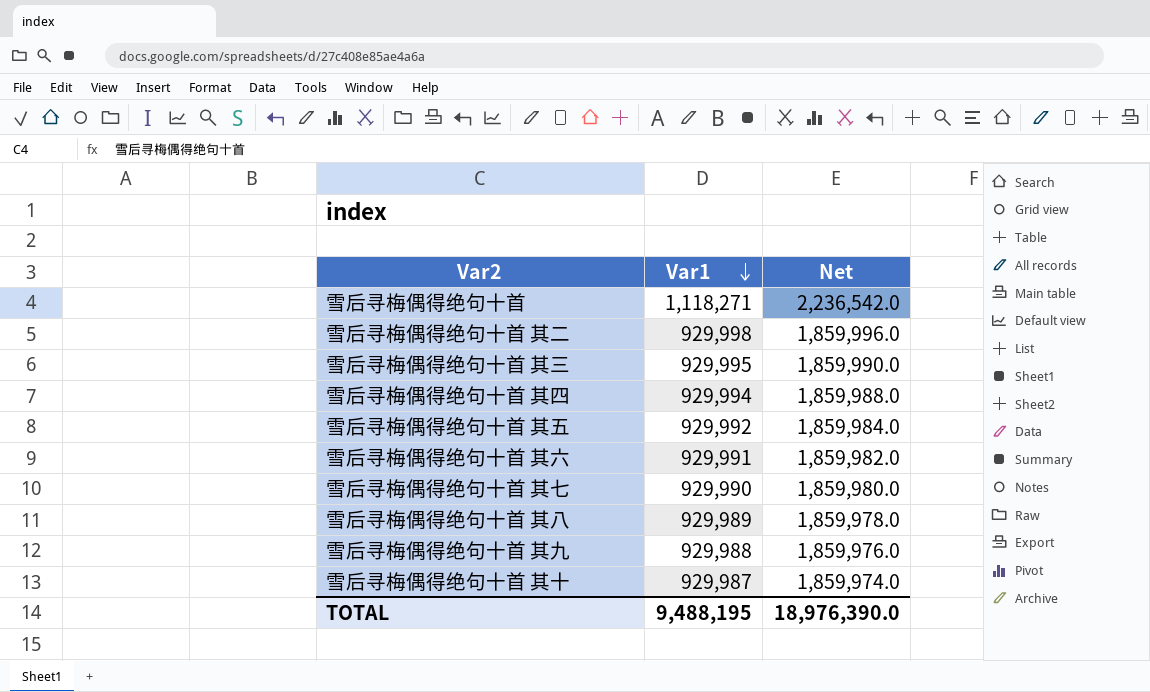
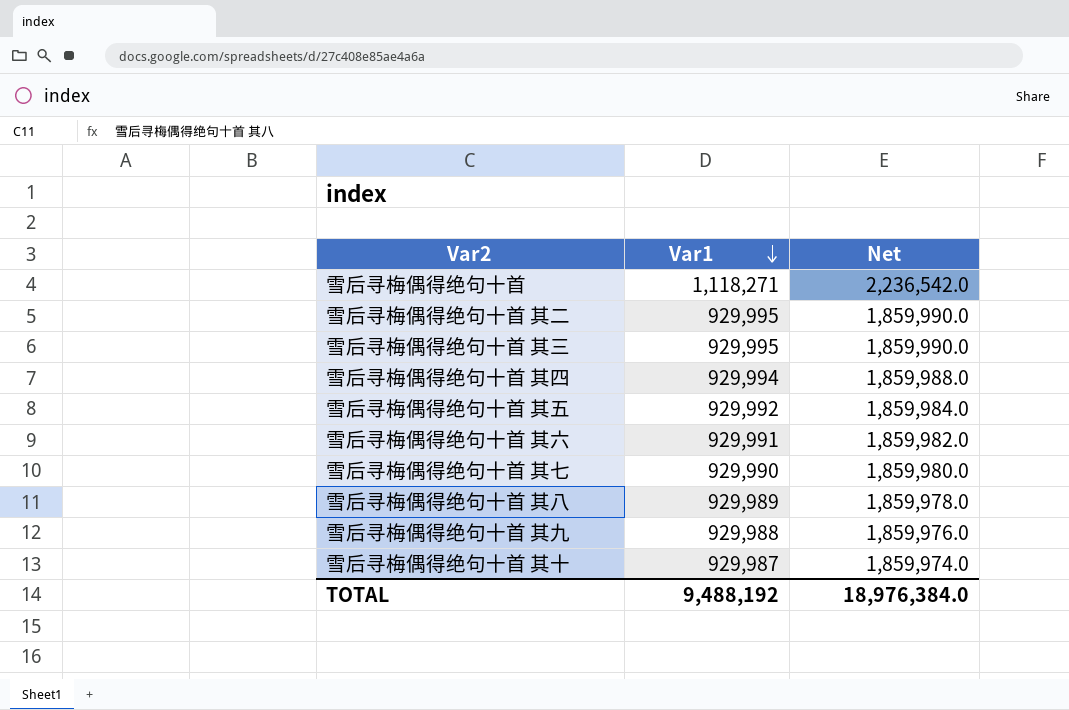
雪后寻梅偶得绝句十首 其二 | Var1: 929,998 -> 929,995
雪后寻梅偶得绝句十首 其二 | Net: 1,859,996.0 -> 1,859,990.0
TOTAL | Var1: 9,488,195 -> 9,488,192
TOTAL | Net: 18,976,390.0 -> 18,976,384.0

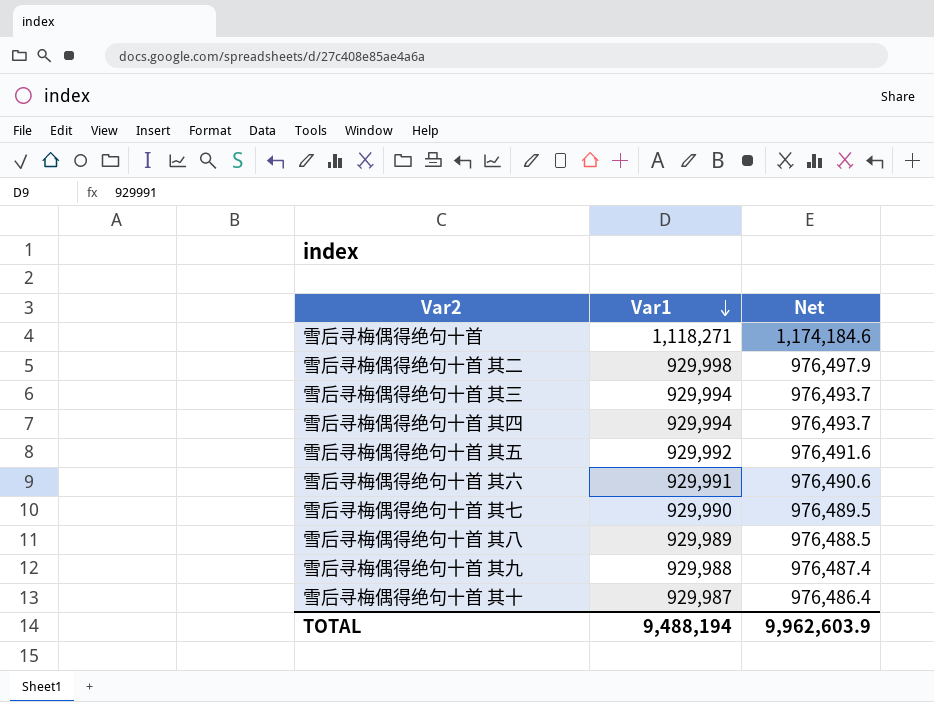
column Net | formula: [Var1] * 2 -> [Var1] * 1.05
雪后寻梅偶得绝句十首 其二 | Var1: 929,995 -> 929,998
雪后寻梅偶得绝句十首 其三 | Var1: 929,995 -> 929,994
TOTAL | Var1: 9,488,192 -> 9,488,194
TOTAL | Net: 18,976,384.0 -> 9,962,603.9

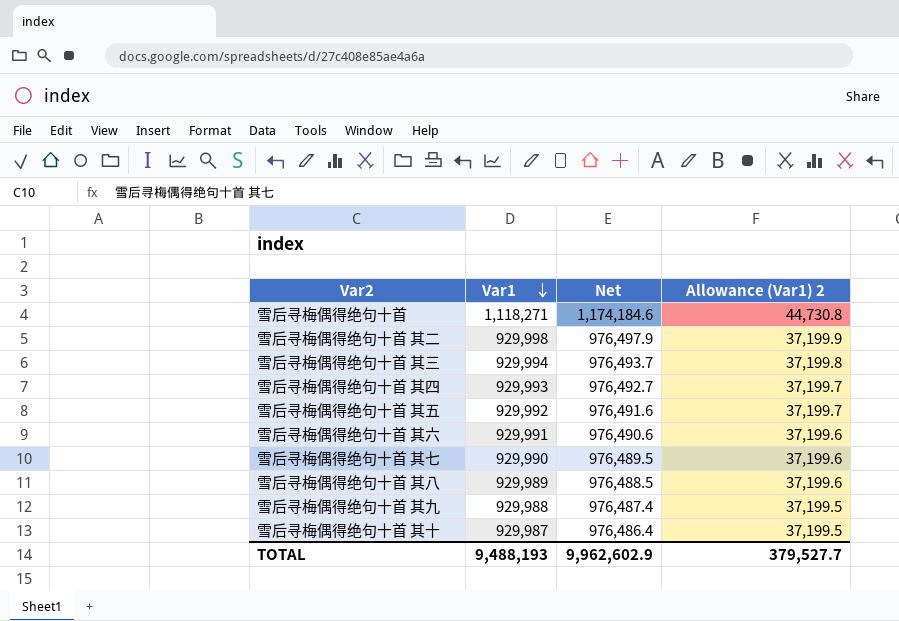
column Allowance (Var1) 2 | formula: none -> [Var1] * 0.04
雪后寻梅偶得绝句十首 其四 | Var1: 929,994 -> 929,993
雪后寻梅偶得绝句十首 其四 | Net: 976,493.7 -> 976,492.7
TOTAL | Var1: 9,488,194 -> 9,488,193
TOTAL | Net: 9,962,603.9 -> 9,962,602.9

